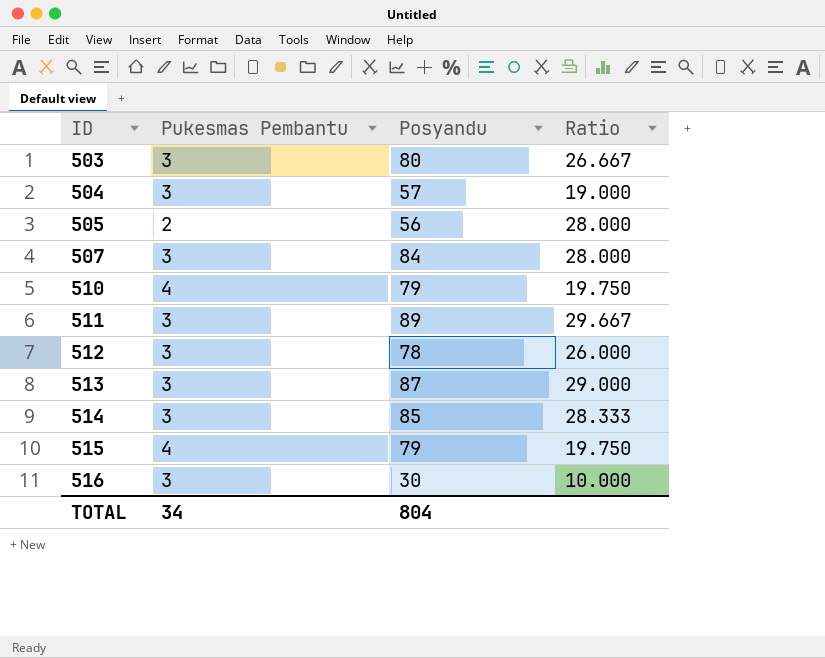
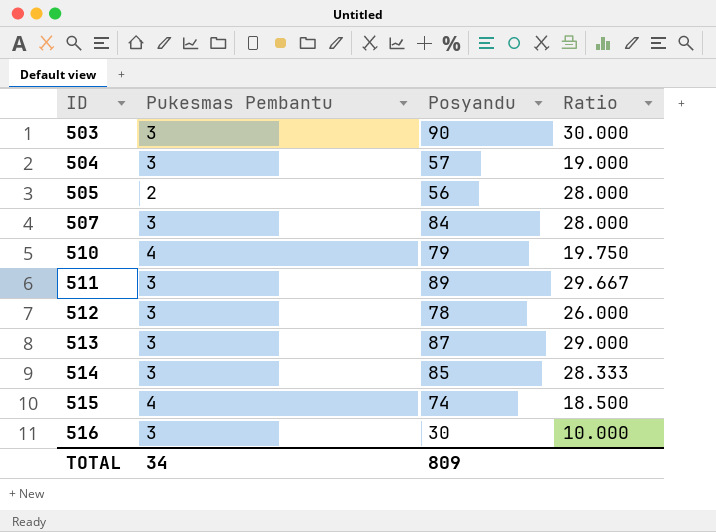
503 | Posyandu: 80 -> 90
503 | Ratio: 26.667 -> 30.000
515 | Posyandu: 79 -> 74
515 | Ratio: 19.750 -> 18.500
TOTAL | Posyandu: 804 -> 809

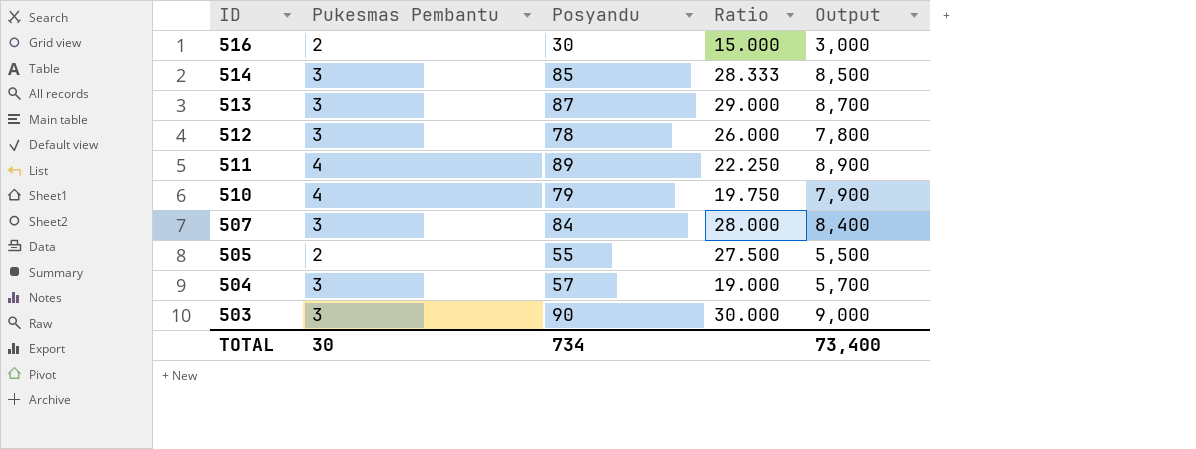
row order: ID ascending -> ID descending
column Output | formula: none -> [Posyandu] * 100
row 515: 4 | 74 | 18.500 -> none
516 | Pukesmas Pembantu: 3 -> 2
516 | Ratio: 10.000 -> 15.000
511 | Pukesmas Pembantu: 3 -> 4
511 | Ratio: 29.667 -> 22.250
505 | Posyandu: 56 -> 55
505 | Ratio: 28.000 -> 27.500
TOTAL | Pukesmas Pembantu: 34 -> 30
TOTAL | Posyandu: 809 -> 734

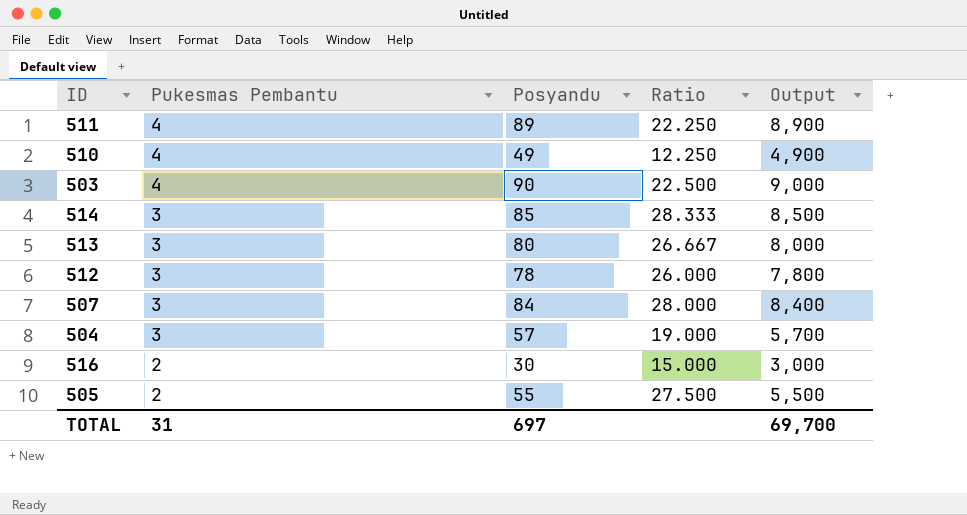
row order: ID descending -> Pukesmas Pembantu descending
510 | Posyandu: 79 -> 49
510 | Ratio: 19.750 -> 12.250
510 | Output: 7,900 -> 4,900
503 | Pukesmas Pembantu: 3 -> 4
503 | Ratio: 30.000 -> 22.500
513 | Posyandu: 87 -> 80
513 | Ratio: 29.000 -> 26.667
513 | Output: 8,700 -> 8,000
TOTAL | Pukesmas Pembantu: 30 -> 31
TOTAL | Posyandu: 734 -> 697
TOTAL | Output: 73,400 -> 69,700

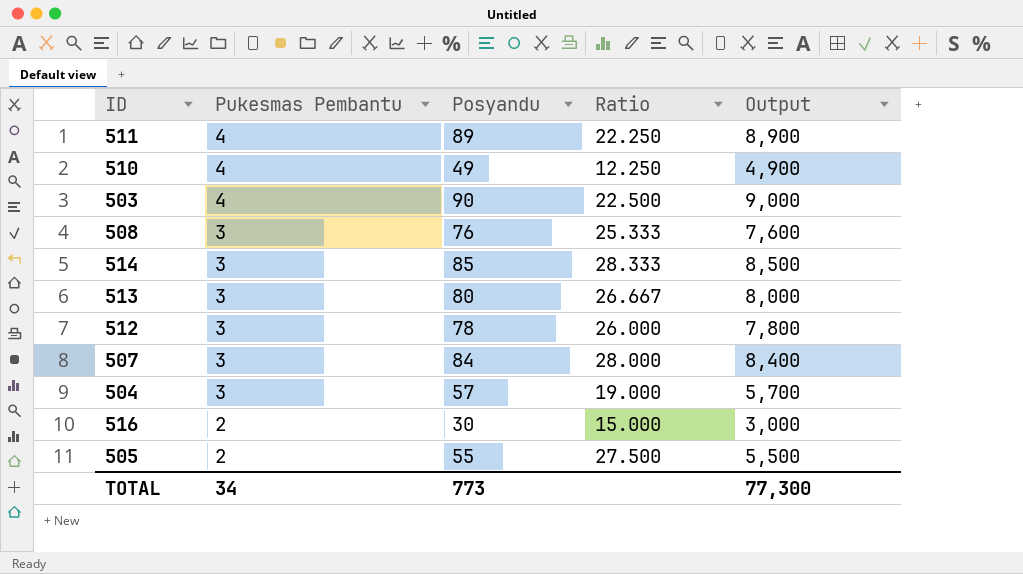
row 508: none -> 3 | 76 | 25.333 | 7,600
TOTAL | Pukesmas Pembantu: 31 -> 34
TOTAL | Posyandu: 697 -> 773
TOTAL | Output: 69,700 -> 77,300

